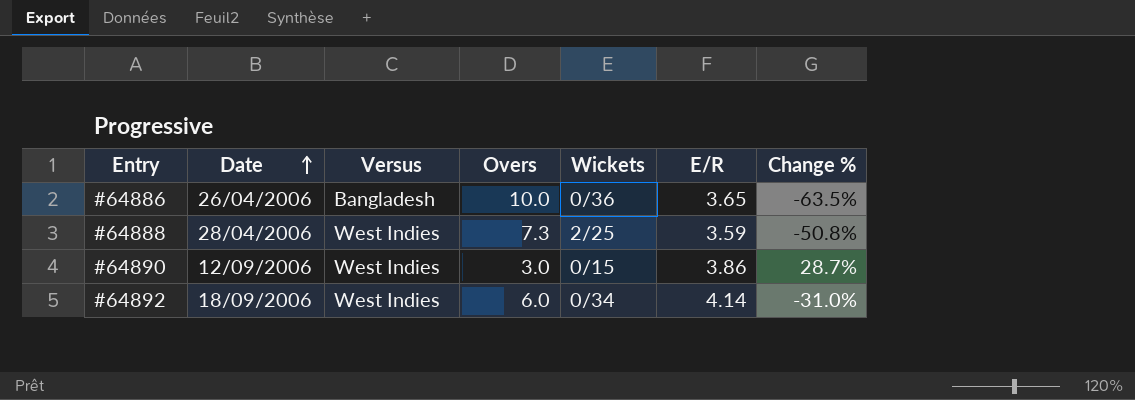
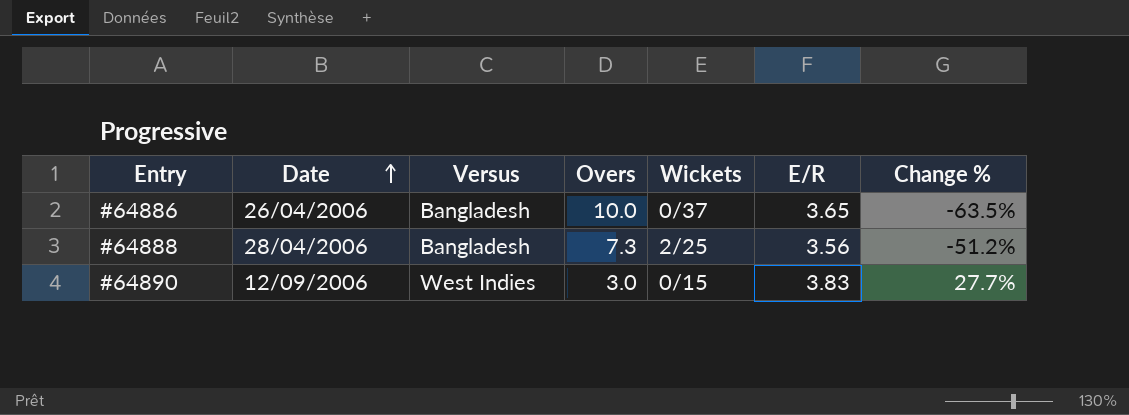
row #64892: 18/09/2006 | West Indies | 6.0 | 0/34 | 4.14 | -31.0% -> none
#64886 | Wickets: 0/36 -> 0/37
#64888 | Versus: West Indies -> Bangladesh
#64888 | E/R: 3.59 -> 3.56
#64888 | Change %: -50.8% -> -51.2%
#64890 | E/R: 3.86 -> 3.83
#64890 | Change %: 28.7% -> 27.7%

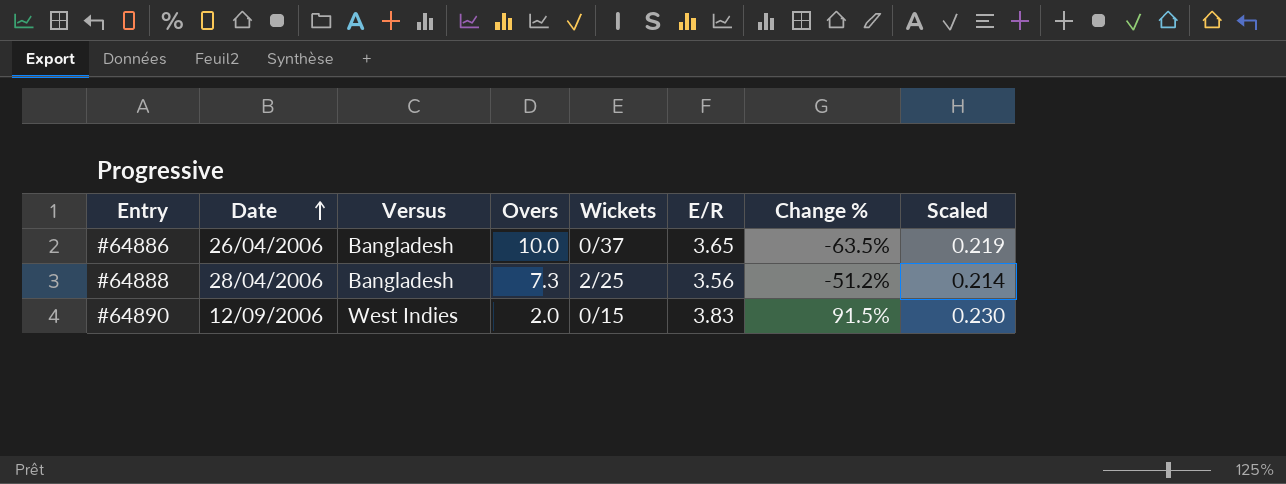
column Scaled | formula: none -> [E/R] * 0.06
#64890 | Overs: 3.0 -> 2.0
#64890 | Change %: 27.7% -> 91.5%

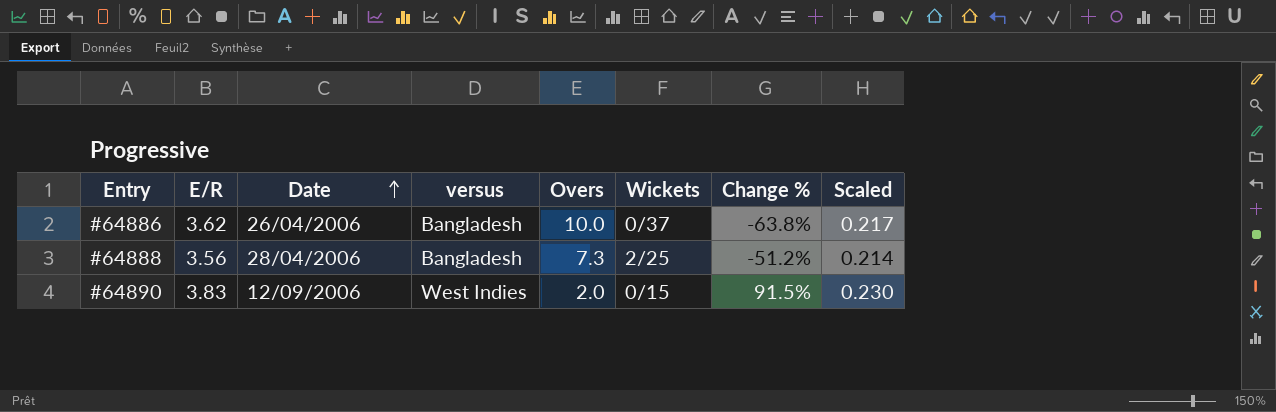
column E/R | position: 6 -> 2
column name: Versus -> versus
#64886 | E/R: 3.65 -> 3.62
#64886 | Change %: -63.5% -> -63.8%
#64886 | Scaled: 0.219 -> 0.217

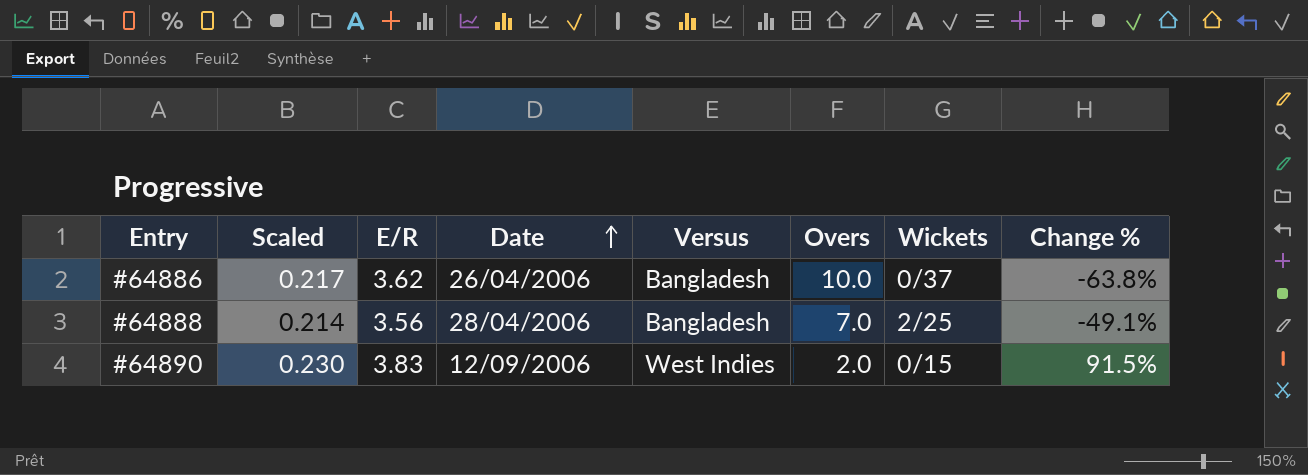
column Scaled | position: 8 -> 2
column name: versus -> Versus
#64888 | Overs: 7.3 -> 7.0
#64888 | Change %: -51.2% -> -49.1%

